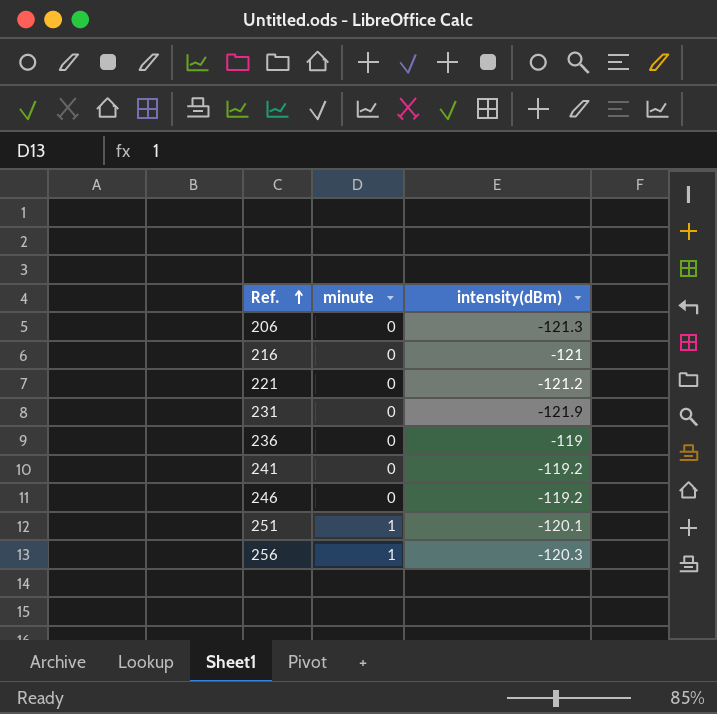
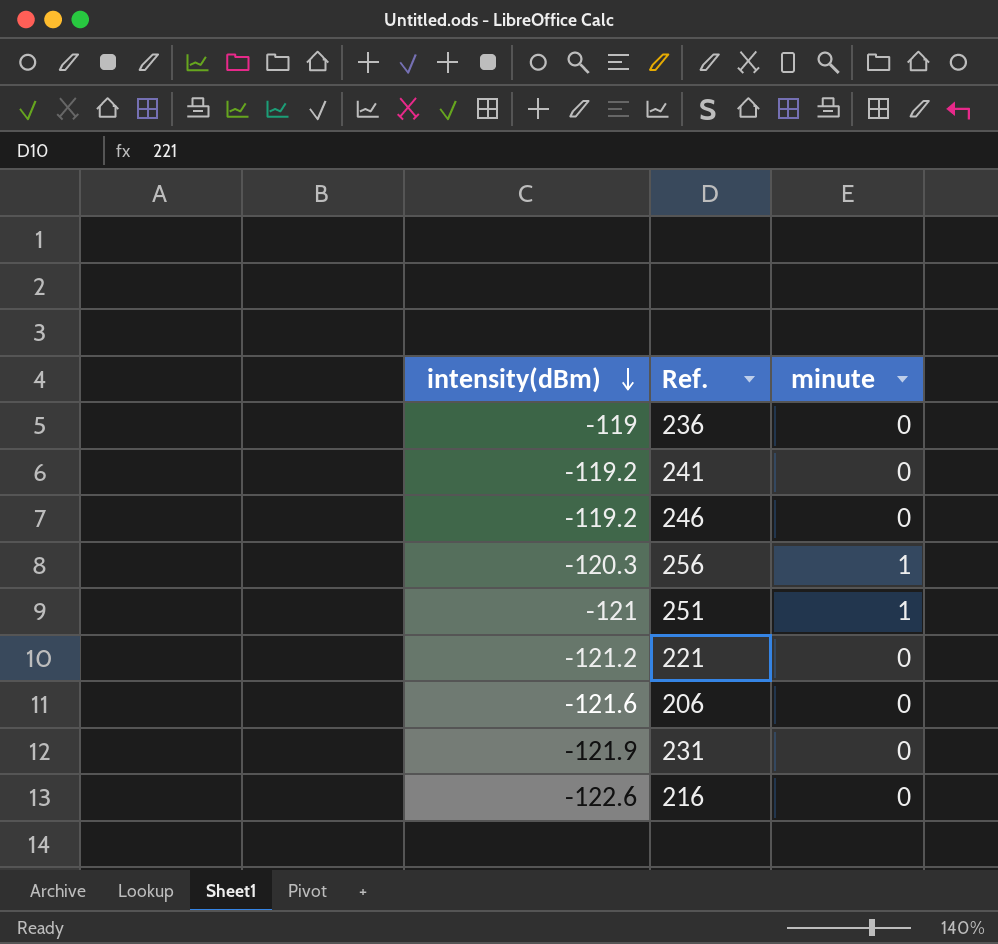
row order: Ref. ascending -> intensity(dBm) descending
column intensity(dBm) | position: 3 -> 1
251 | intensity(dBm): -120.1 -> -121
206 | intensity(dBm): -121.3 -> -121.6
216 | intensity(dBm): -121 -> -122.6

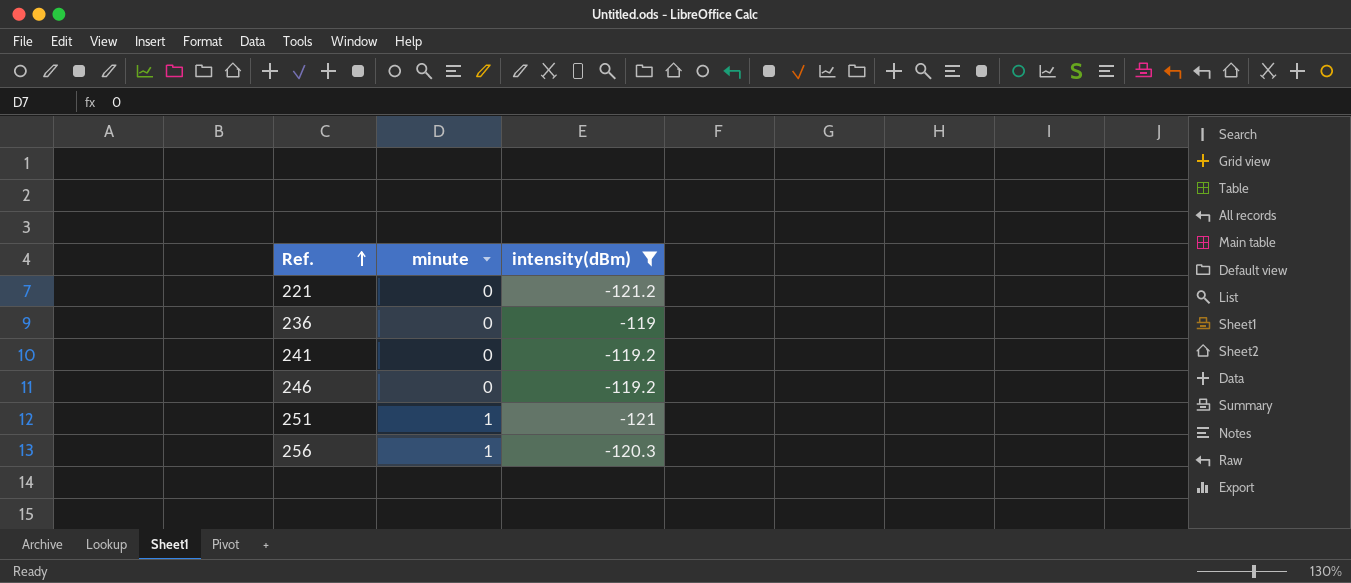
filter: none -> intensity(dBm) >= -121.2
row order: intensity(dBm) descending -> Ref. ascending
column intensity(dBm) | position: 1 -> 3

